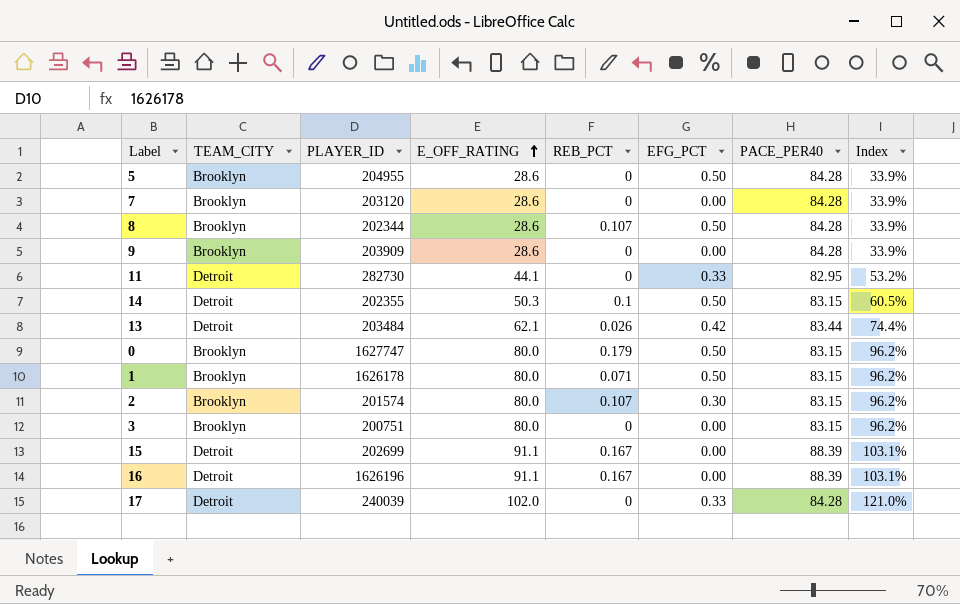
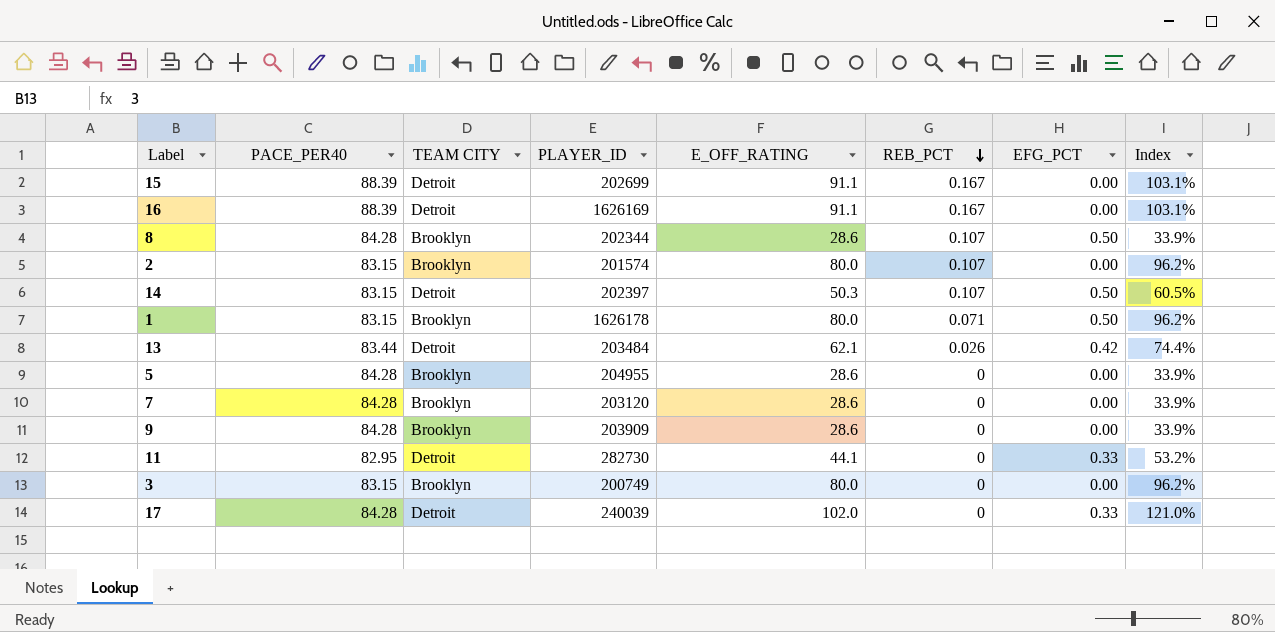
row order: E_OFF_RATING ascending -> REB_PCT descending
column PACE_PER40 | position: 7 -> 2
column name: TEAM_CITY -> TEAM CITY
row 0: Brooklyn | 1627747 | 80.0 | 0.179 | 0.50 | 83.15 | 96.2% -> none
16 | PLAYER_ID: 1626196 -> 1626169
2 | EFG_PCT: 0.30 -> 0.00
14 | PLAYER_ID: 202355 -> 202397
14 | REB_PCT: 0.1 -> 0.107
5 | EFG_PCT: 0.50 -> 0.00
3 | PLAYER_ID: 200751 -> 200749

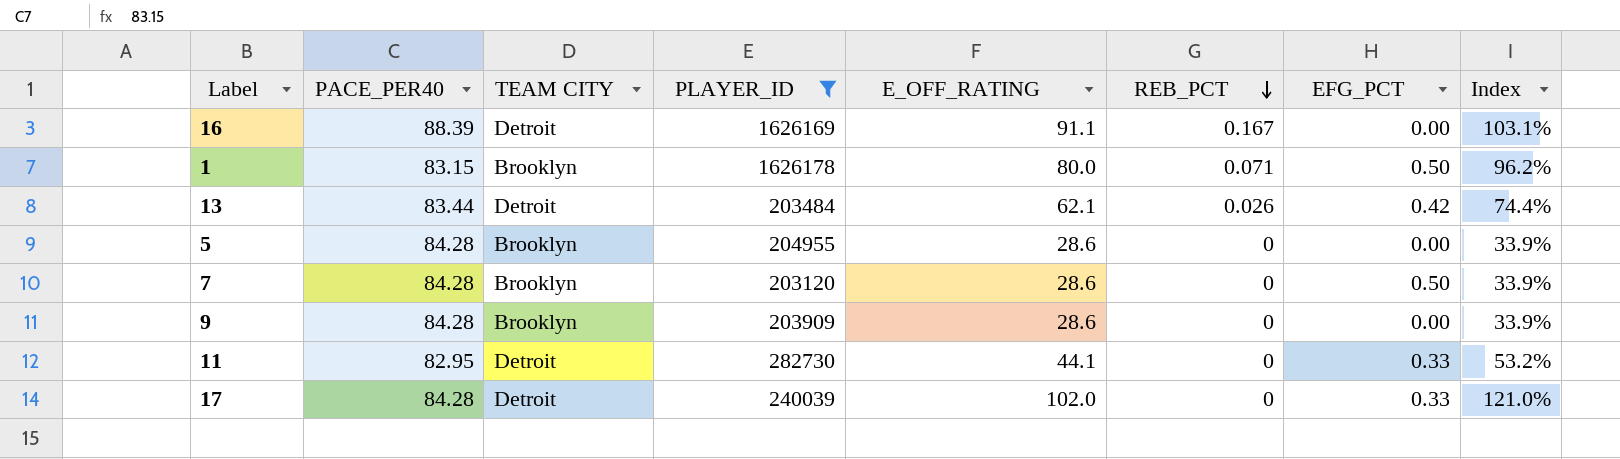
filter: none -> PLAYER_ID >= 203120
7 | EFG_PCT: 0.00 -> 0.50

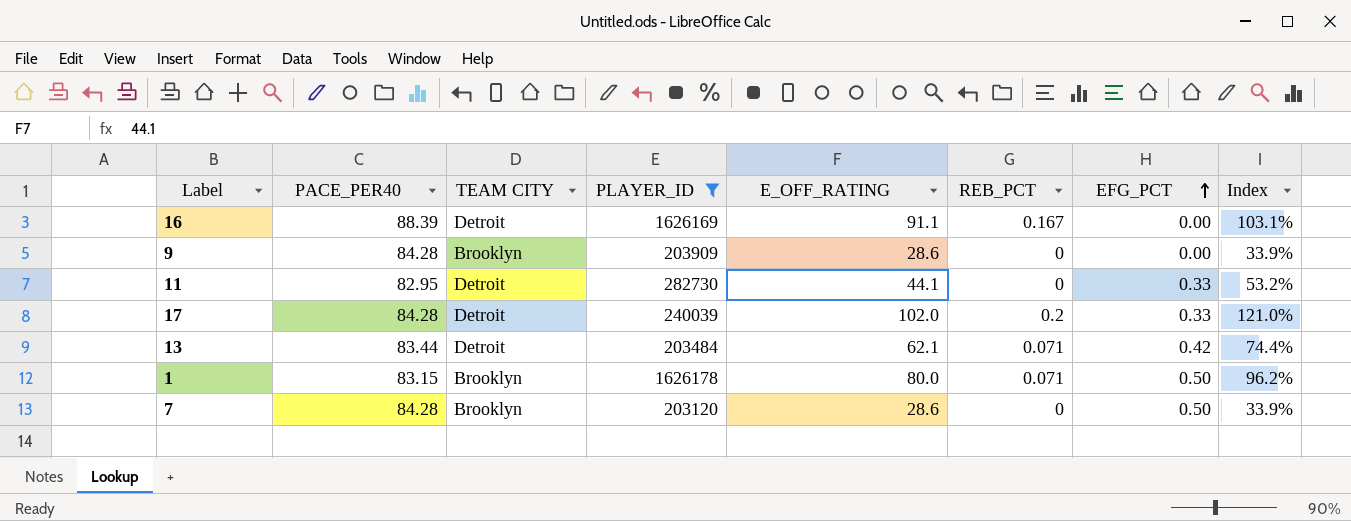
row order: REB_PCT descending -> EFG_PCT ascending
row 5: 84.28 | Brooklyn | 204955 | 28.6 | 0 | 0.00 | 33.9% -> none
17 | REB_PCT: 0 -> 0.2
13 | REB_PCT: 0.026 -> 0.071

